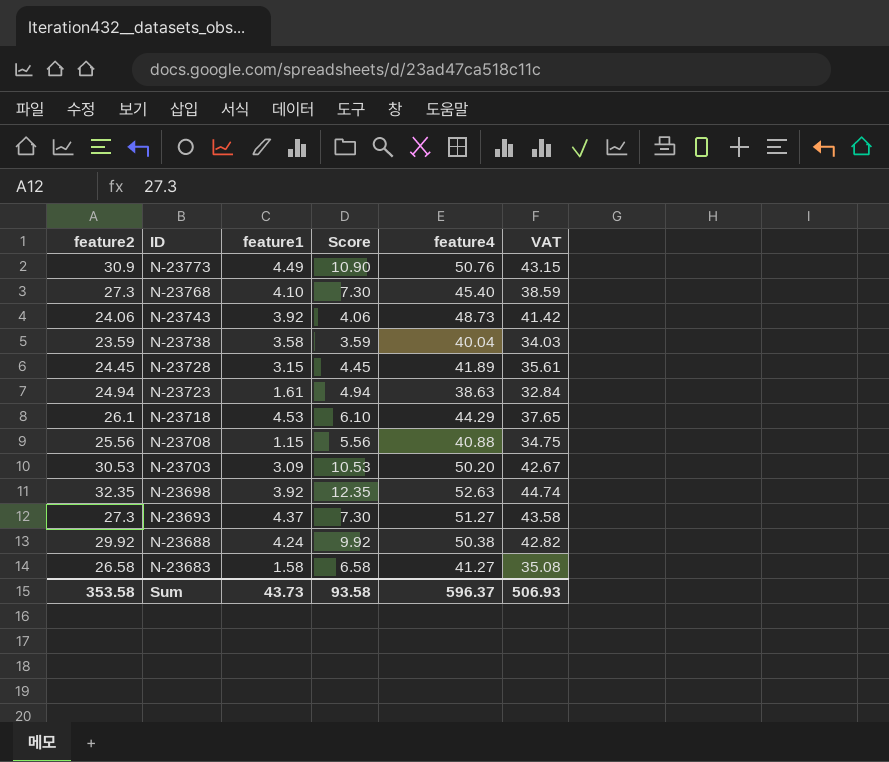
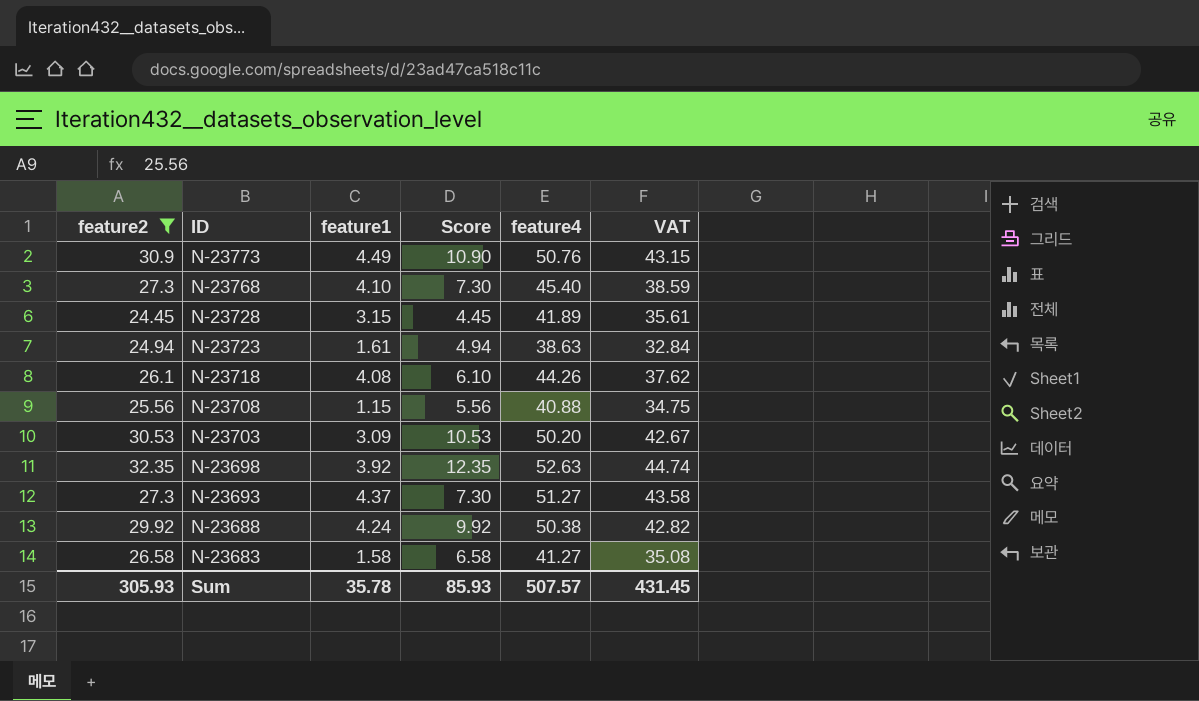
filter: none -> feature2 >= 24.45
N-23718 | feature1: 4.53 -> 4.08
N-23718 | feature4: 44.29 -> 44.26
N-23718 | VAT: 37.65 -> 37.62
Sum | feature2: 353.58 -> 305.93
Sum | feature1: 43.73 -> 35.78
Sum | Score: 93.58 -> 85.93
Sum | feature4: 596.37 -> 507.57
Sum | VAT: 506.93 -> 431.45

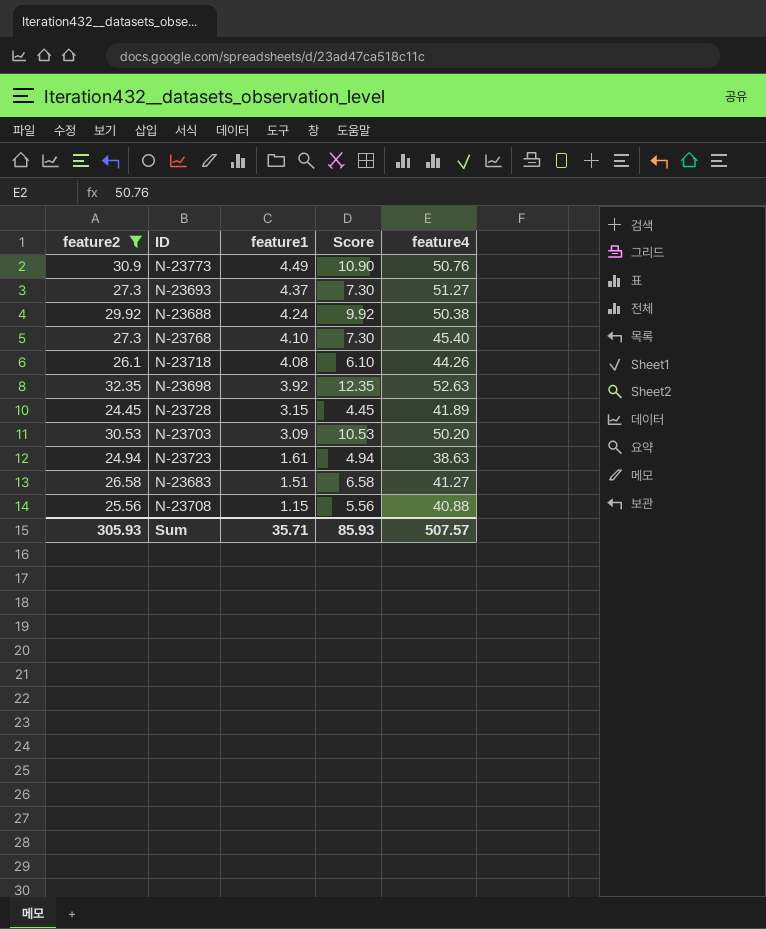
row order: ID descending -> feature1 descending
column VAT | formula: [feature4] * 0.85 -> none
N-23683 | feature1: 1.58 -> 1.51
Sum | feature1: 35.78 -> 35.71

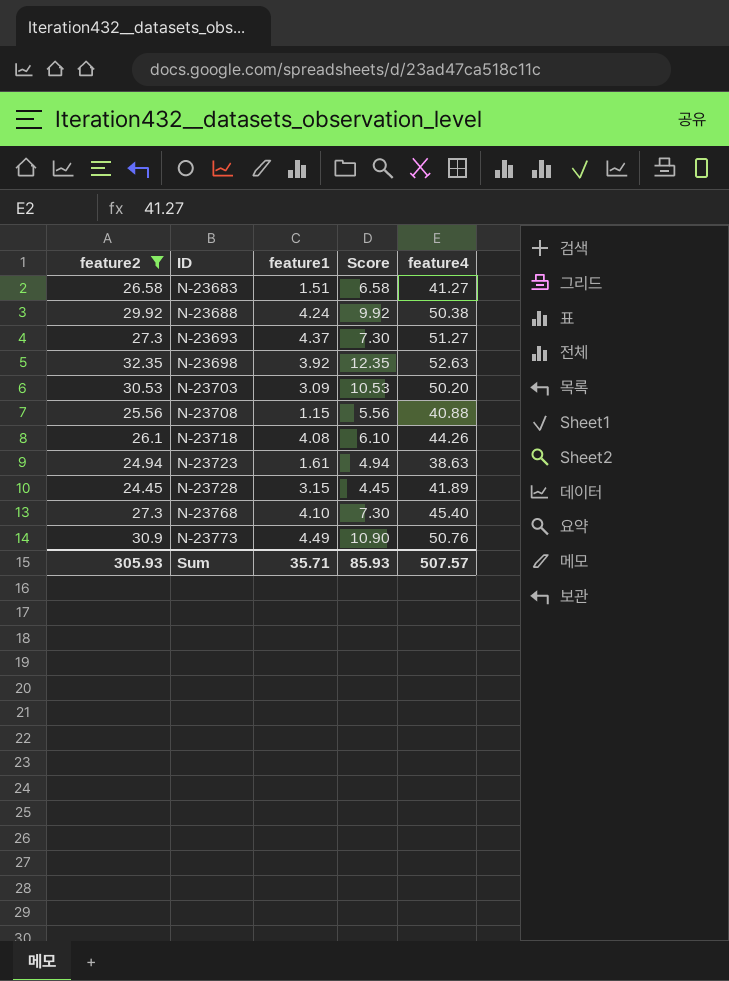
row order: feature1 descending -> ID ascending

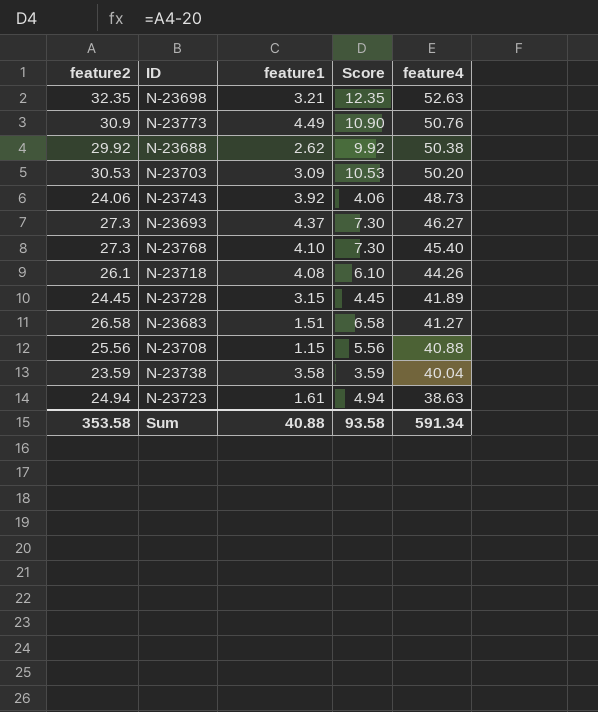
filter: feature2 >= 24.45 -> none
row order: ID ascending -> feature4 descending
N-23698 | feature1: 3.92 -> 3.21
N-23688 | feature1: 4.24 -> 2.62
N-23693 | feature4: 51.27 -> 46.27
Sum | feature2: 305.93 -> 353.58
Sum | feature1: 35.71 -> 40.88
Sum | Score: 85.93 -> 93.58
Sum | feature4: 507.57 -> 591.34

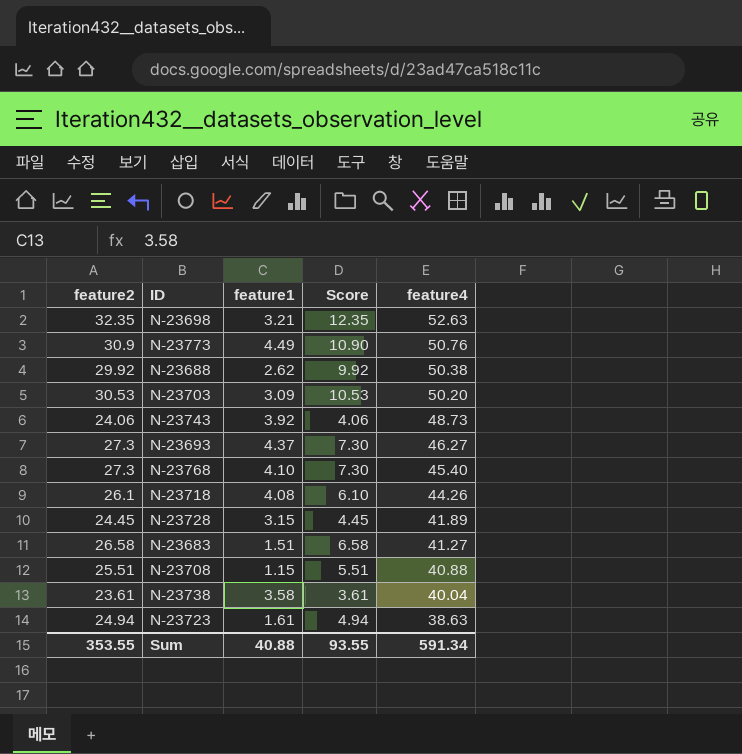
N-23708 | feature2: 25.56 -> 25.51
N-23708 | Score: 5.56 -> 5.51
N-23738 | feature2: 23.59 -> 23.61
N-23738 | Score: 3.59 -> 3.61
Sum | feature2: 353.58 -> 353.55
Sum | Score: 93.58 -> 93.55

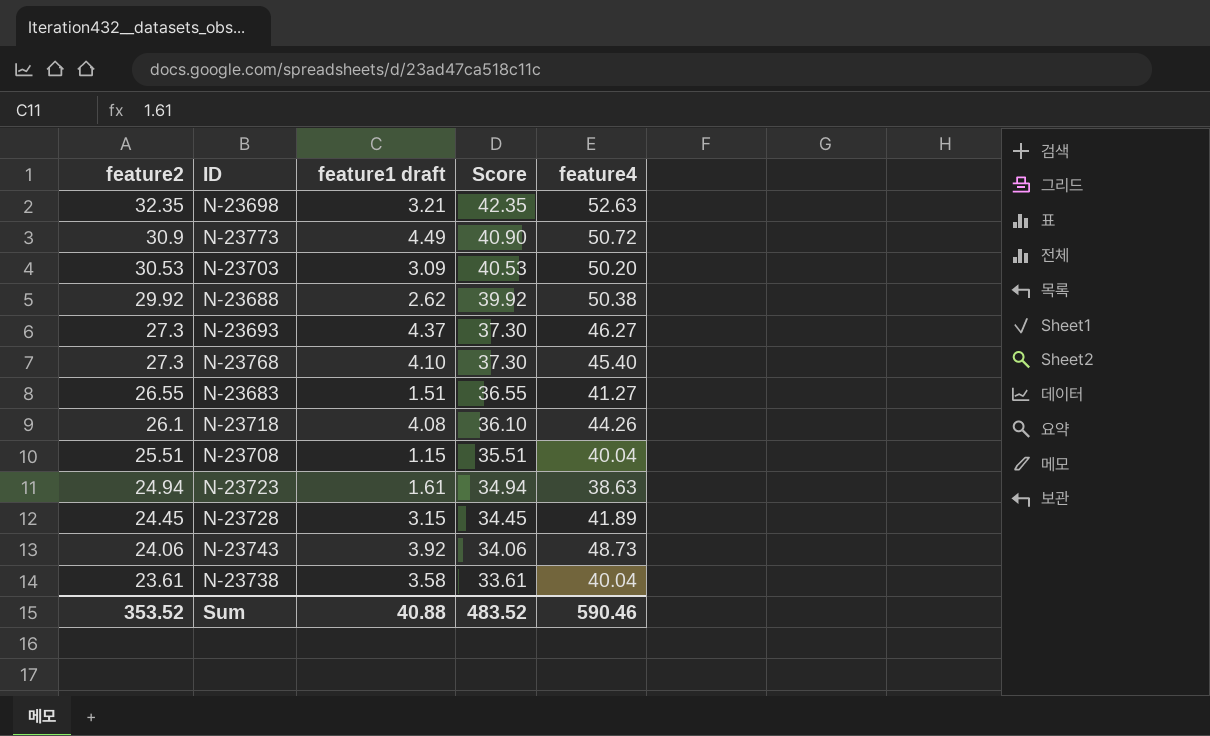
row order: feature4 descending -> feature2 descending
column name: feature1 -> feature1 draft
column Score | formula: [feature2] - 20 -> [feature2] + 10
N-23773 | feature4: 50.76 -> 50.72
N-23683 | feature2: 26.58 -> 26.55
N-23708 | feature4: 40.88 -> 40.04
Sum | feature2: 353.55 -> 353.52
Sum | Score: 93.55 -> 483.52
Sum | feature4: 591.34 -> 590.46

